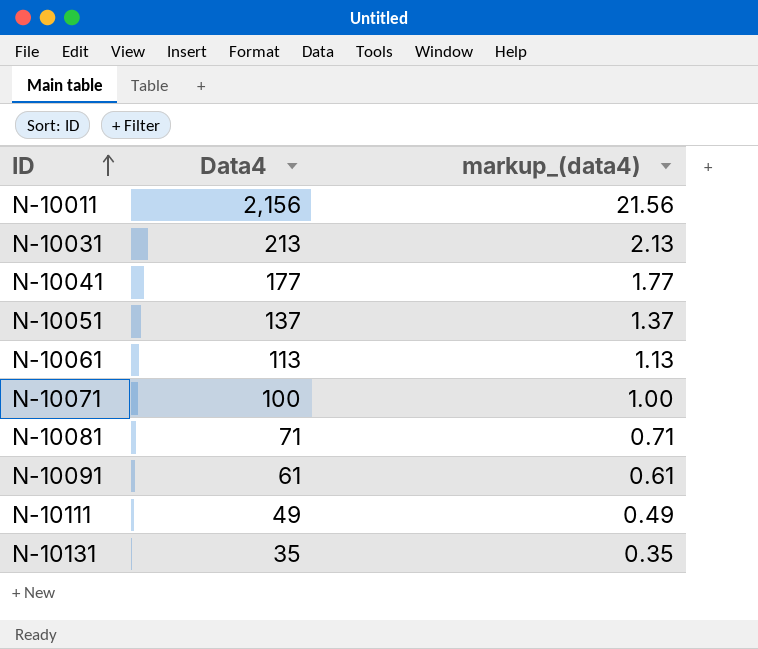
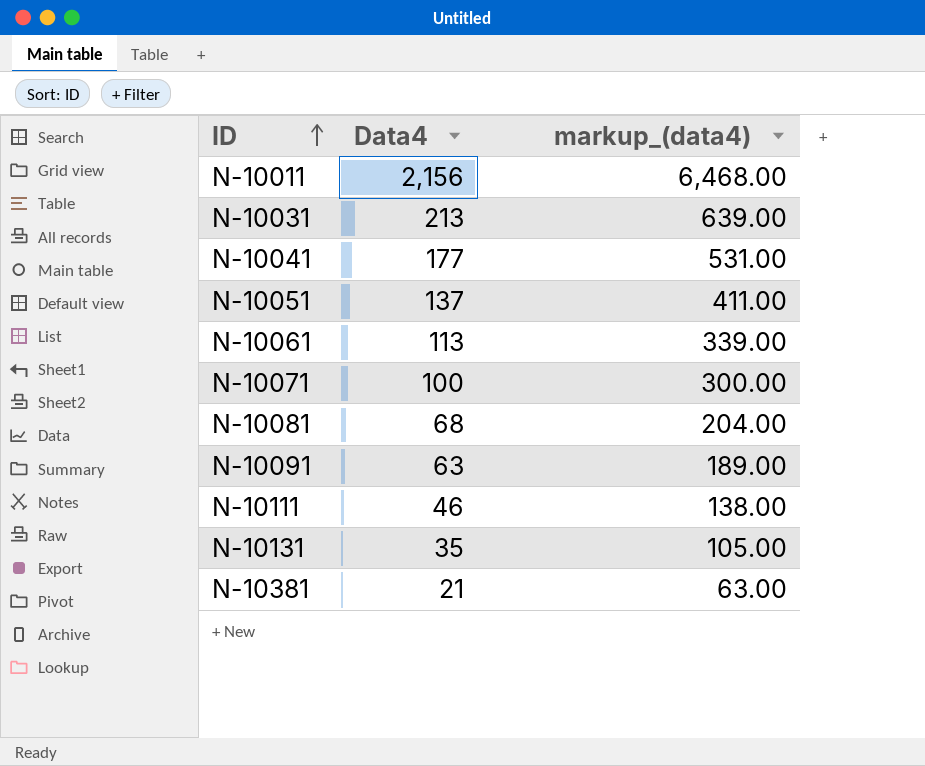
column markup_(data4) | formula: [Data4] * 0.01 -> [Data4] * 3
N-10081 | Data4: 71 -> 68
N-10091 | Data4: 61 -> 63
N-10111 | Data4: 49 -> 46
row N-10381: none -> 21 | 63.00

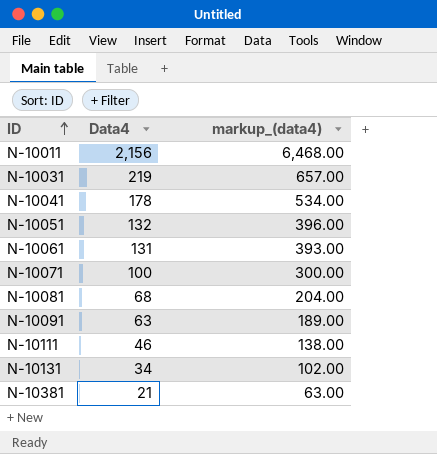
N-10031 | Data4: 213 -> 219
N-10031 | markup_(data4): 639.00 -> 657.00
N-10041 | Data4: 177 -> 178
N-10041 | markup_(data4): 531.00 -> 534.00
N-10051 | Data4: 137 -> 132
N-10051 | markup_(data4): 411.00 -> 396.00
N-10061 | Data4: 113 -> 131
N-10061 | markup_(data4): 339.00 -> 393.00
N-10131 | Data4: 35 -> 34
N-10131 | markup_(data4): 105.00 -> 102.00

